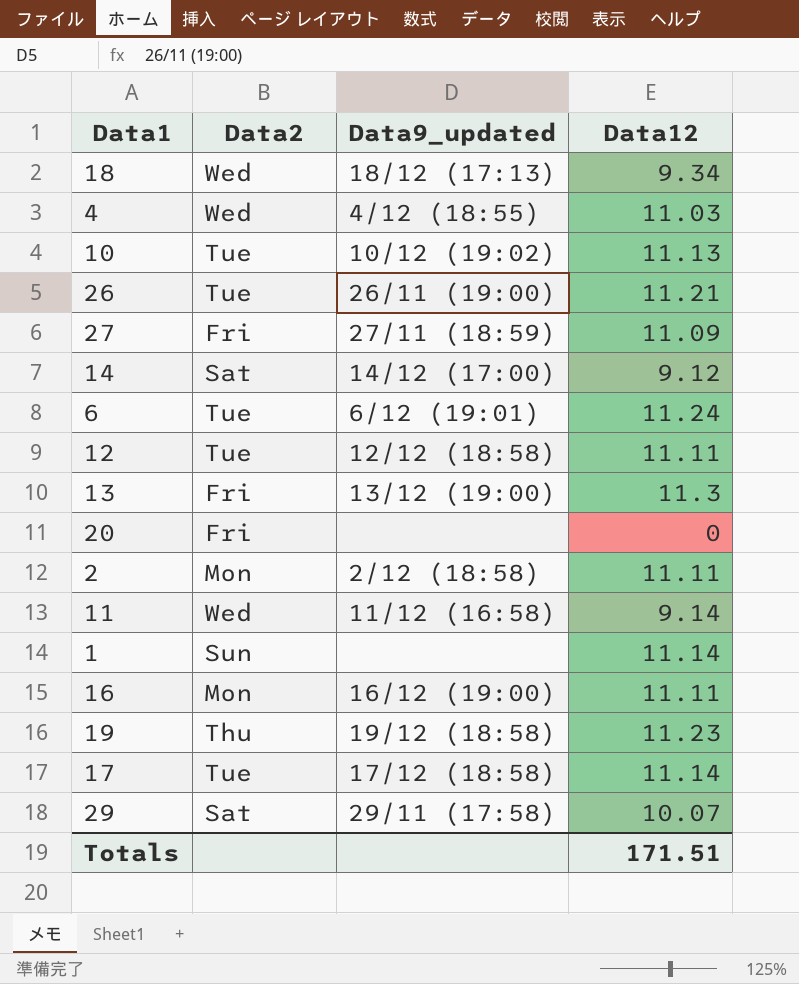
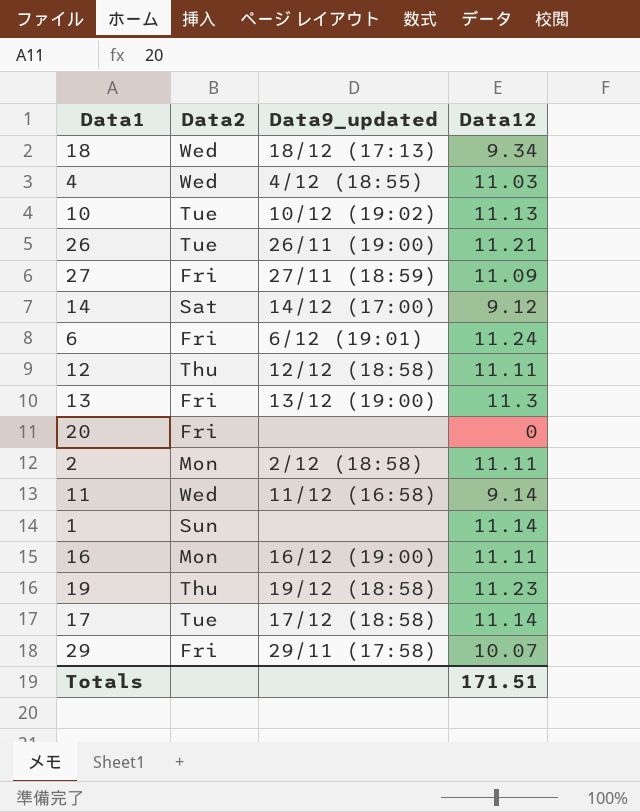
6 | Data2: Tue -> Fri
12 | Data2: Tue -> Thu
29 | Data2: Sat -> Fri

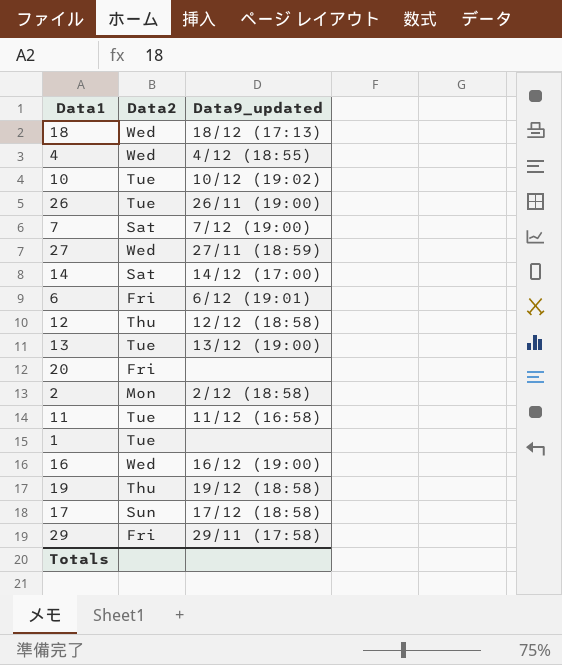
column Data12 | position: 4 -> none
row 7: none -> Sat | 7/12 (19:00)
27 | Data2: Fri -> Wed
13 | Data2: Fri -> Tue
11 | Data2: Wed -> Tue
1 | Data2: Sun -> Tue
16 | Data2: Mon -> Wed
17 | Data2: Tue -> Sun

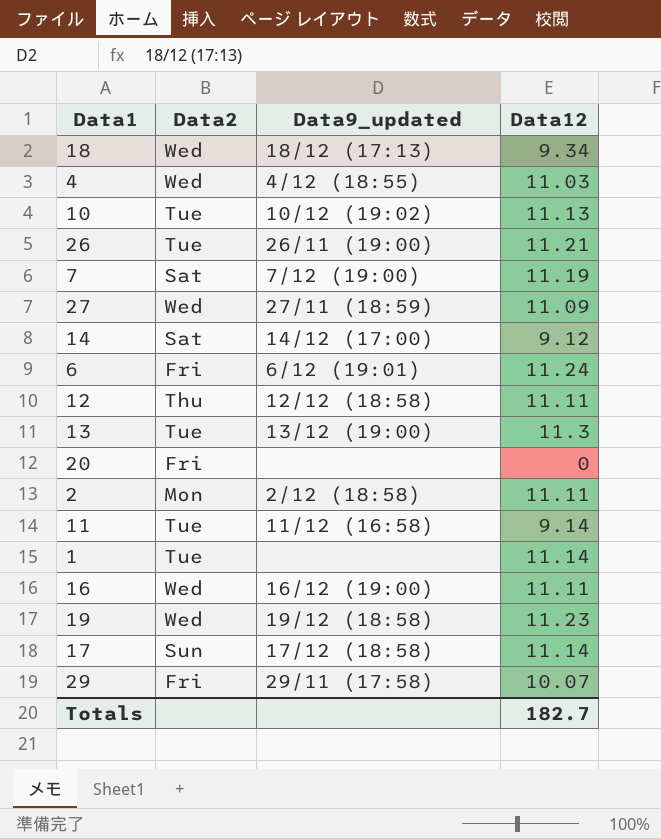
column Data12 | position: none -> 4
19 | Data2: Thu -> Wed

